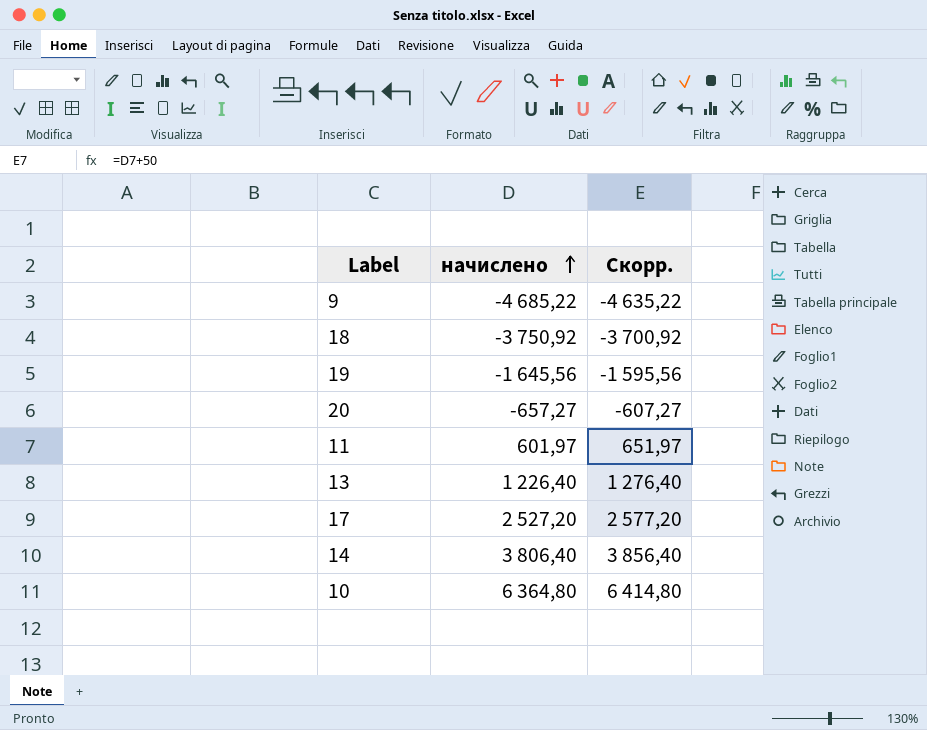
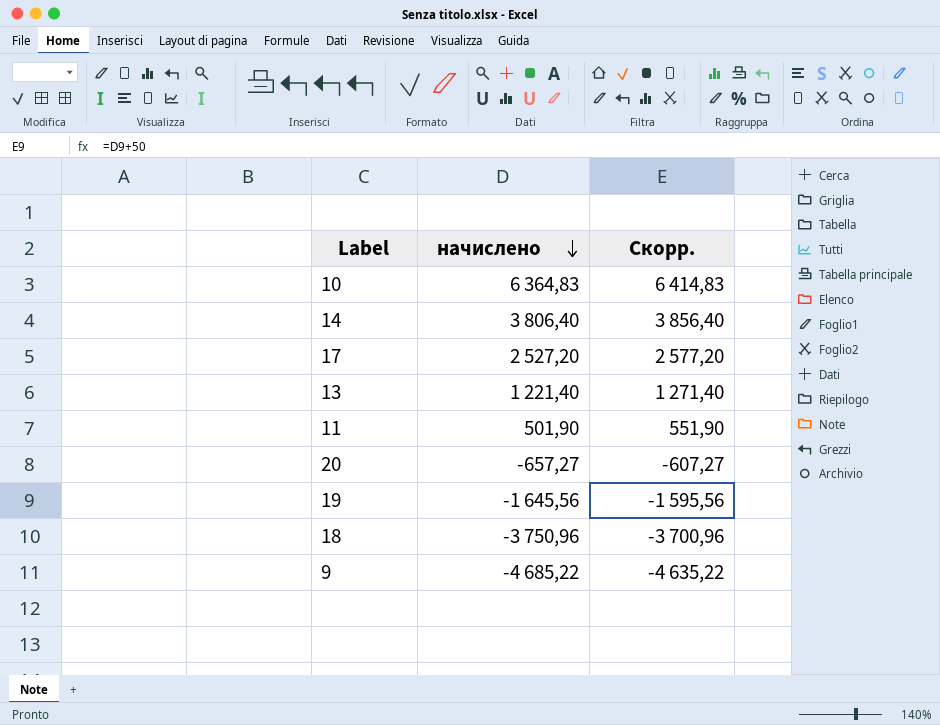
row order: начислено ascending -> начислено descending
10 | начислено: 6 364,80 -> 6 364,83
10 | Скорр.: 6 414,80 -> 6 414,83
13 | начислено: 1 226,40 -> 1 221,40
13 | Скорр.: 1 276,40 -> 1 271,40
11 | начислено: 601,97 -> 501,90
11 | Скорр.: 651,97 -> 551,90
18 | начислено: -3 750,92 -> -3 750,96
18 | Скорр.: -3 700,92 -> -3 700,96

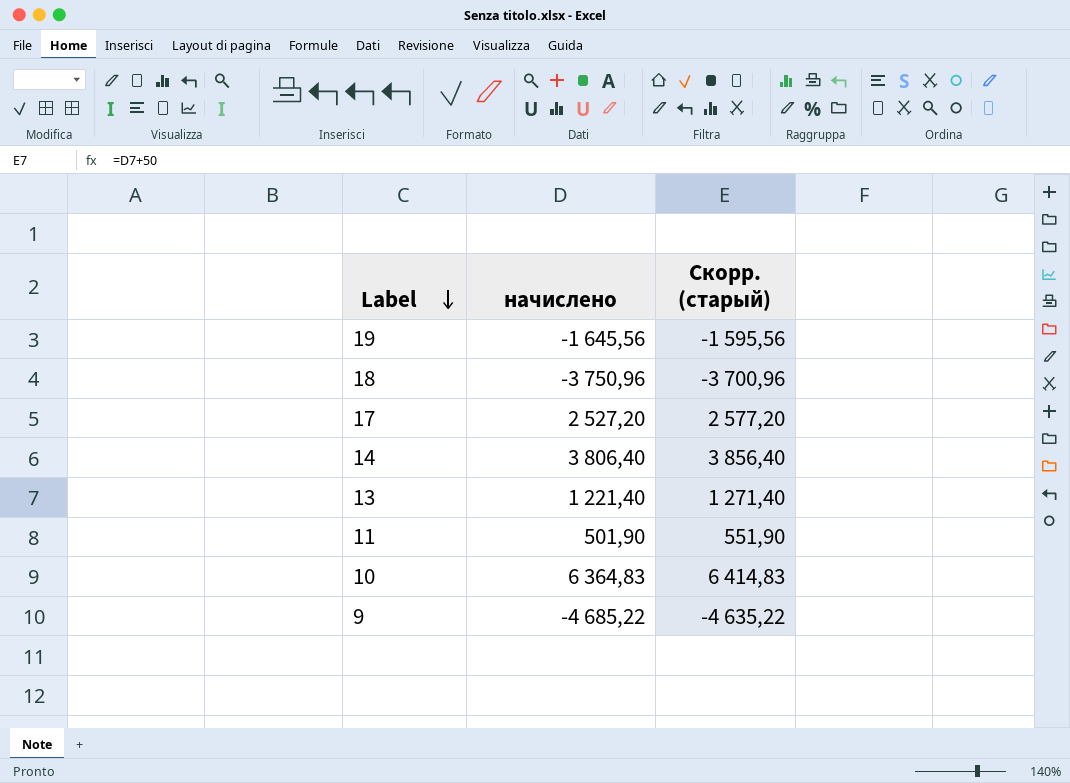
row order: начислено descending -> Label descending
column name: Скорр. -> Скорр. (старый)
row 20: -657,27 | -607,27 -> none

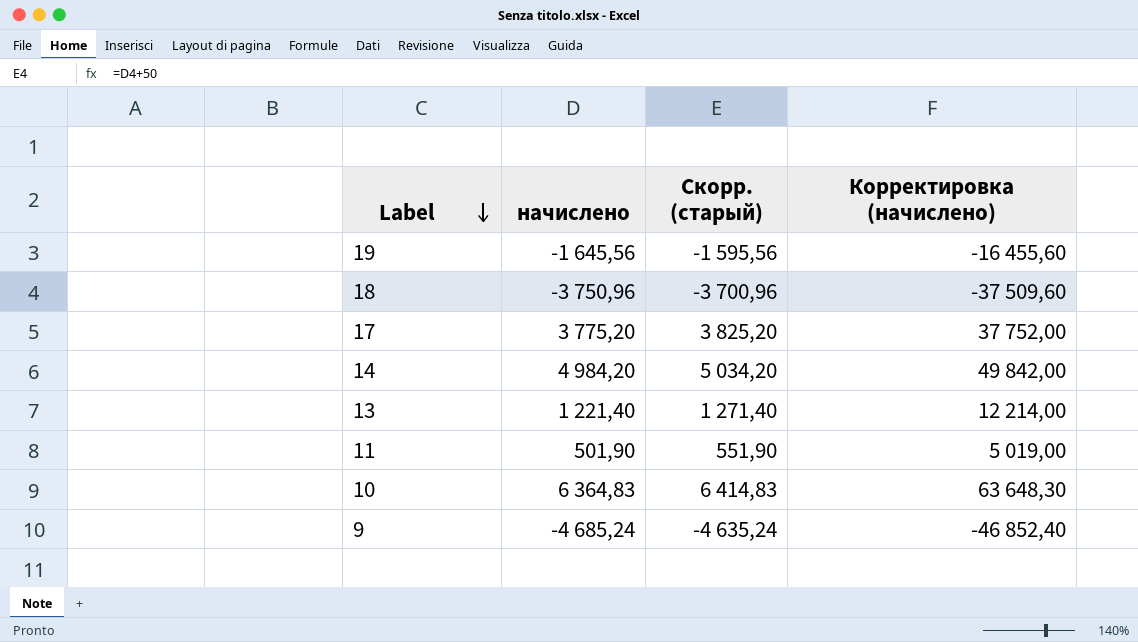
column Корректировка (начислено) | formula: none -> [начислено] * 10
17 | начислено: 2 527,20 -> 3 775,20
17 | Скорр. (старый): 2 577,20 -> 3 825,20
14 | начислено: 3 806,40 -> 4 984,20
14 | Скорр. (старый): 3 856,40 -> 5 034,20
9 | начислено: -4 685,22 -> -4 685,24
9 | Скорр. (старый): -4 635,22 -> -4 635,24

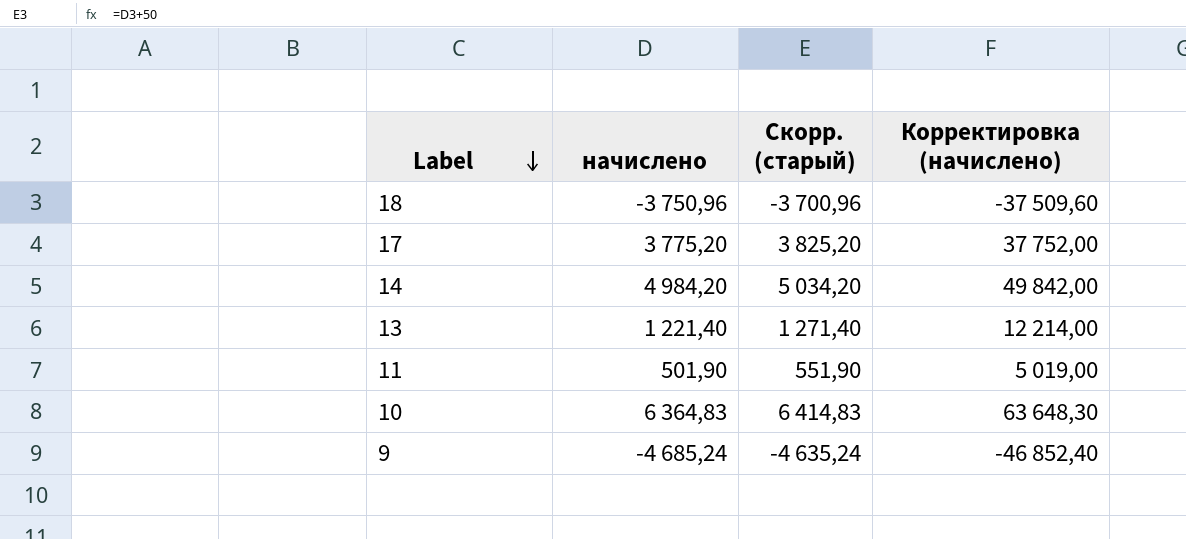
row 19: -1 645,56 | -1 595,56 | -16 455,60 -> none

